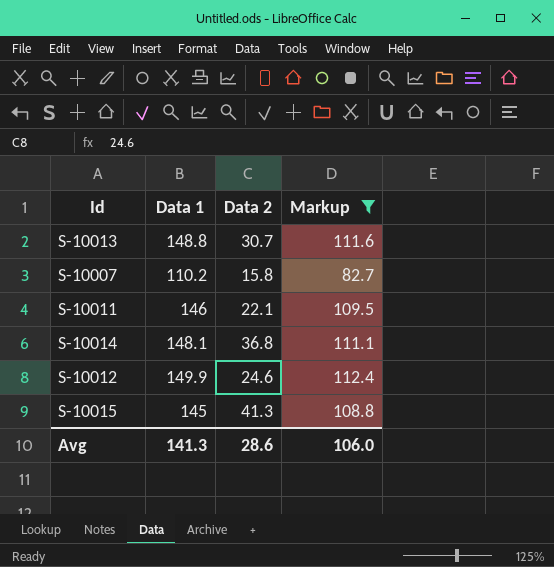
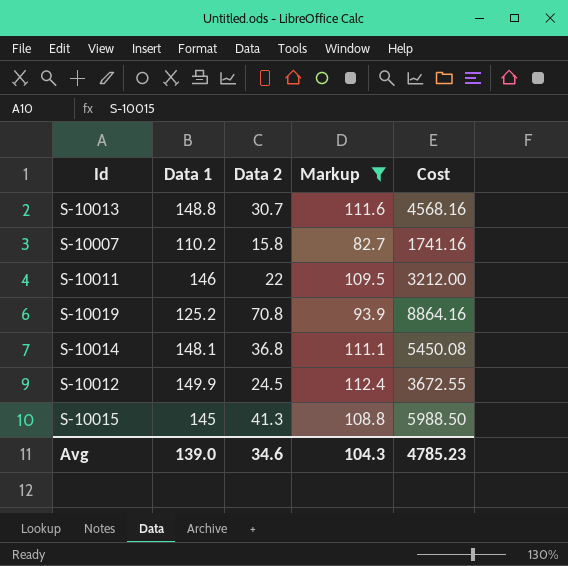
column Cost | formula: none -> [Data 1] * [Data 2]
S-10011 | Data 2: 22.1 -> 22
row S-10019: none -> 125.2 | 70.8 | 93.9 | 8864.16
S-10012 | Data 2: 24.6 -> 24.5
Avg | Data 1: 141.3 -> 139.0
Avg | Data 2: 28.6 -> 34.6
Avg | Markup: 106.0 -> 104.3

